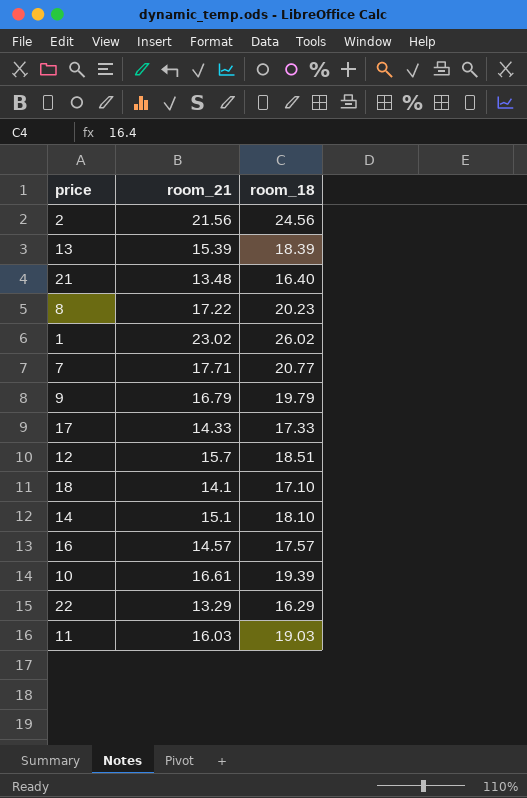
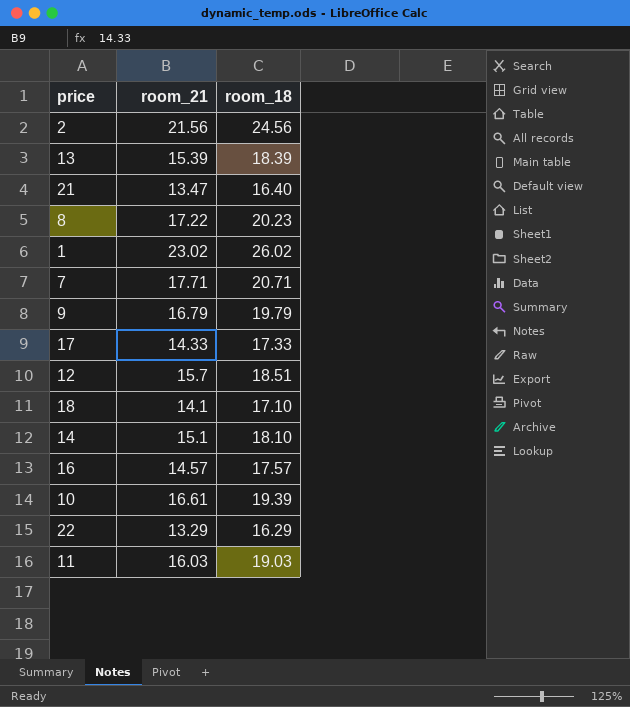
21 | room_21: 13.48 -> 13.47
7 | room_18: 20.77 -> 20.71

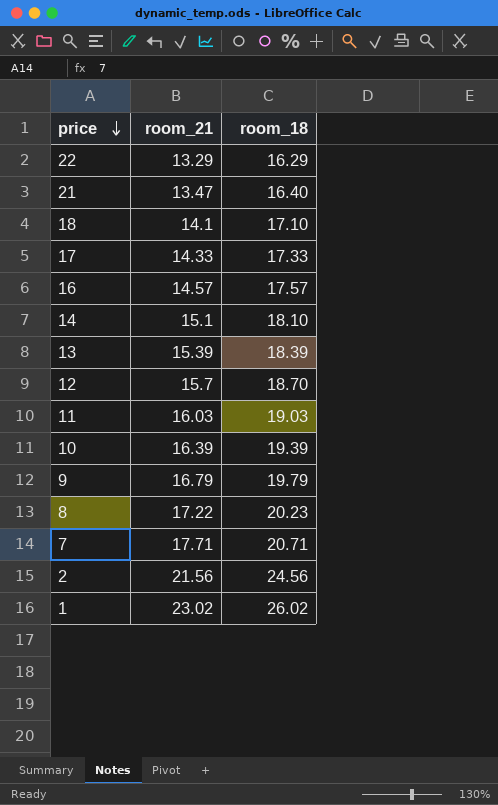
row order: none -> price descending
12 | room_18: 18.51 -> 18.70
10 | room_21: 16.61 -> 16.39

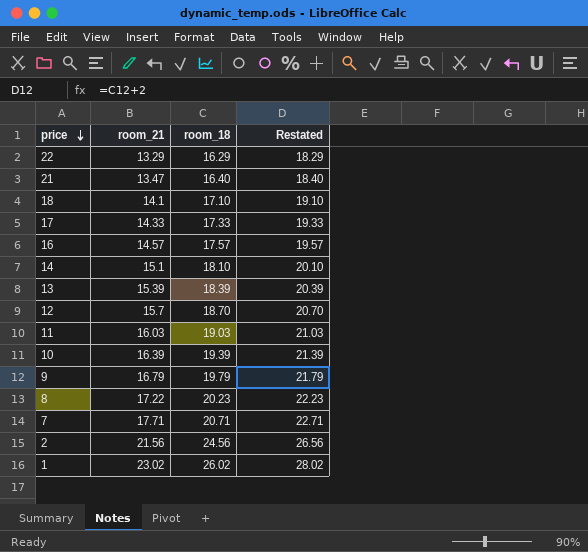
column Restated | formula: none -> [room_18] + 2

